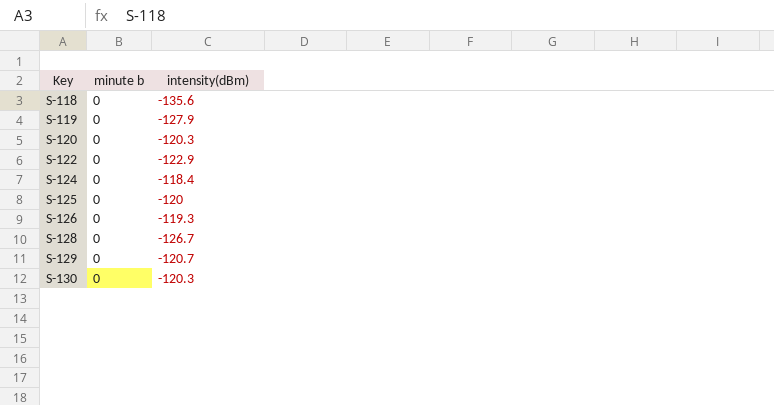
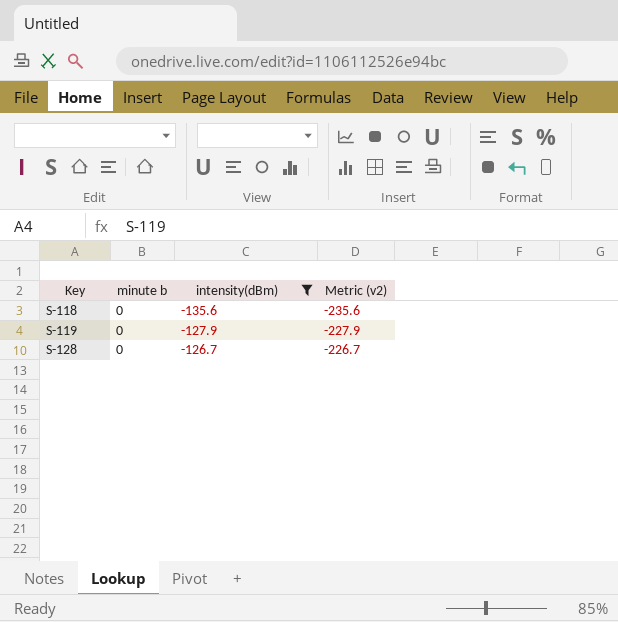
filter: none -> intensity(dBm) <= -126.7
column Metric (v2) | formula: none -> [intensity(dBm)] - 100

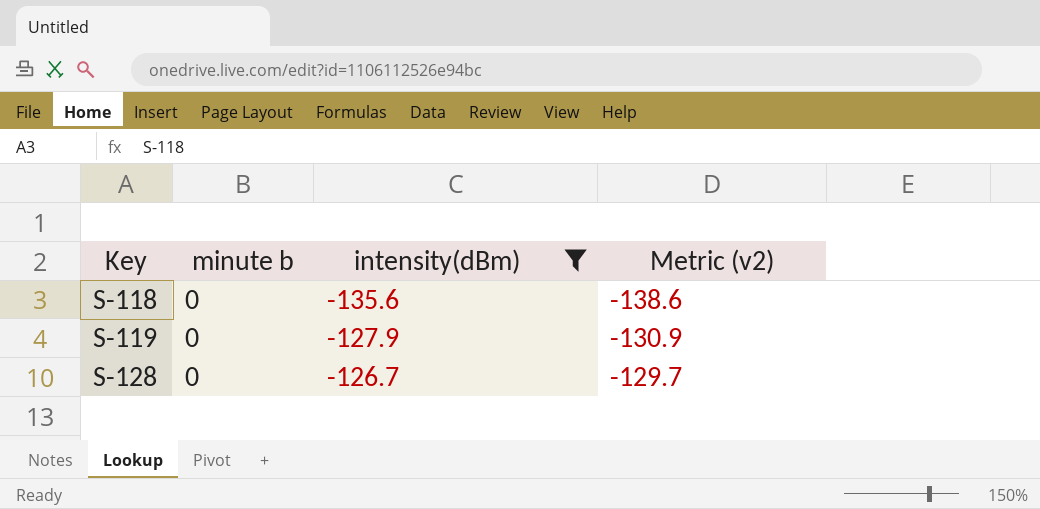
column Metric (v2) | formula: [intensity(dBm)] - 100 -> [intensity(dBm)] - 3

